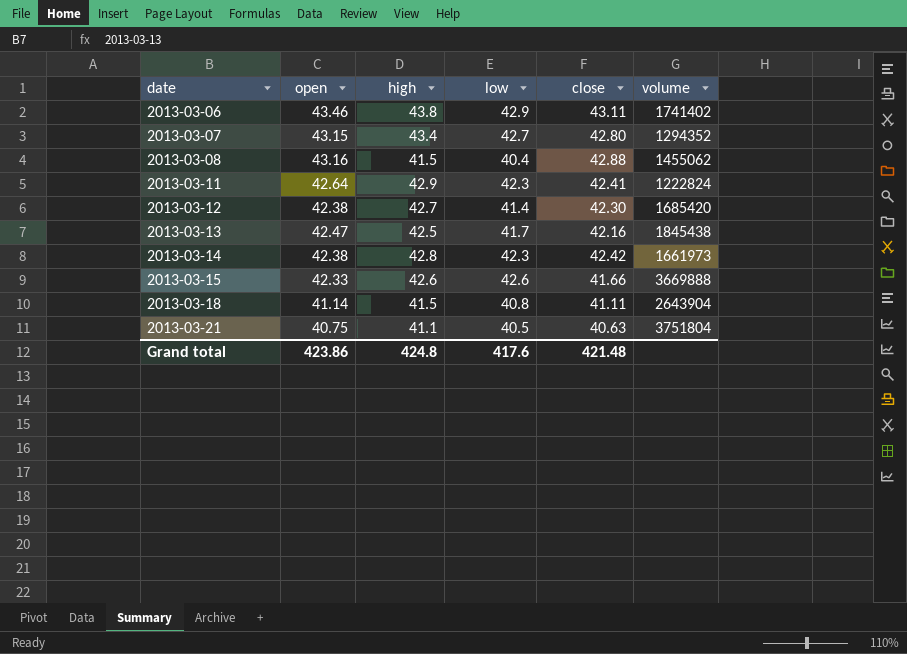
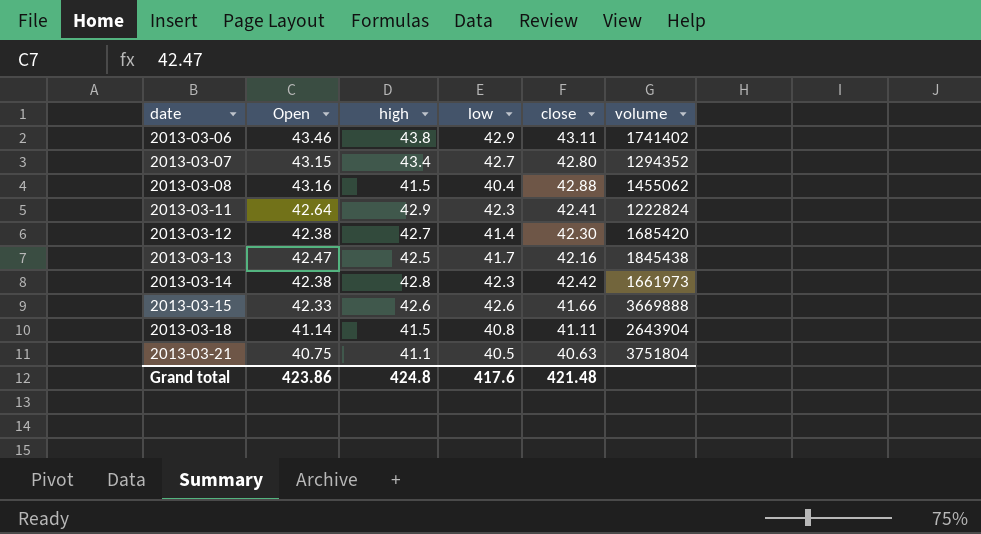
column name: open -> Open

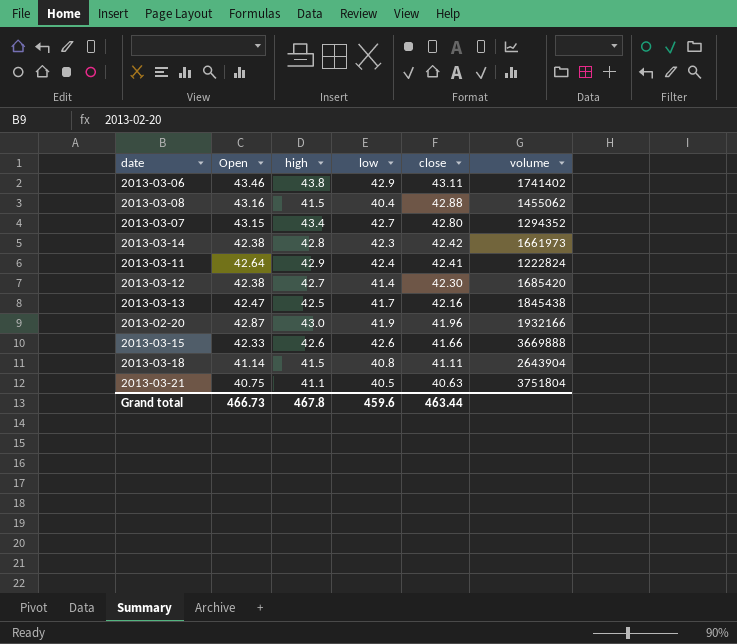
row order: date ascending -> close descending
2013-03-11 | low: 42.3 -> 42.4
row 2013-02-20: none -> 42.87 | 43.0 | 41.9 | 41.96 | 1932166
Grand total | Open: 423.86 -> 466.73
Grand total | high: 424.8 -> 467.8
Grand total | low: 417.6 -> 459.6
Grand total | close: 421.48 -> 463.44

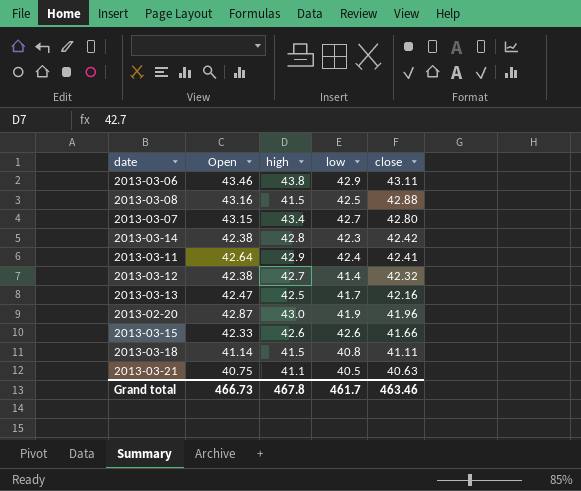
column volume | position: 6 -> none
2013-03-08 | low: 40.4 -> 42.5
2013-03-12 | close: 42.30 -> 42.32
Grand total | low: 459.6 -> 461.7
Grand total | close: 463.44 -> 463.46

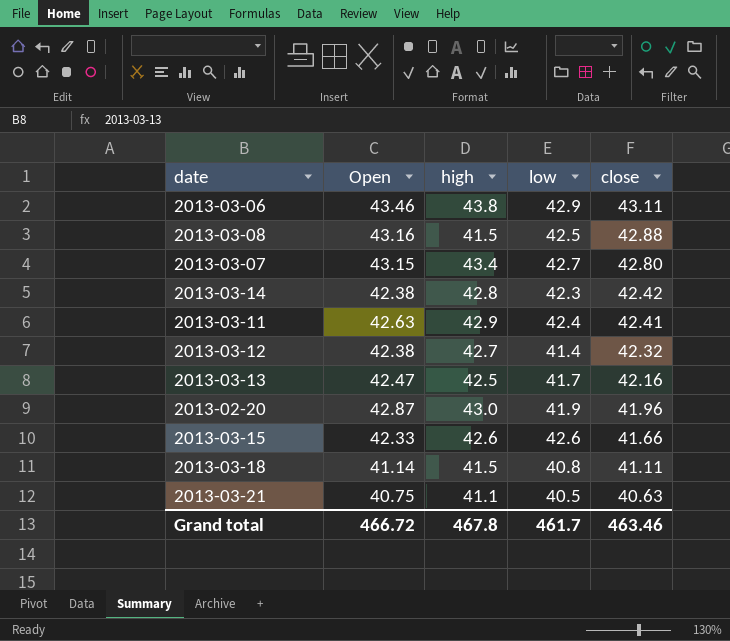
2013-03-11 | Open: 42.64 -> 42.63
Grand total | Open: 466.73 -> 466.72

